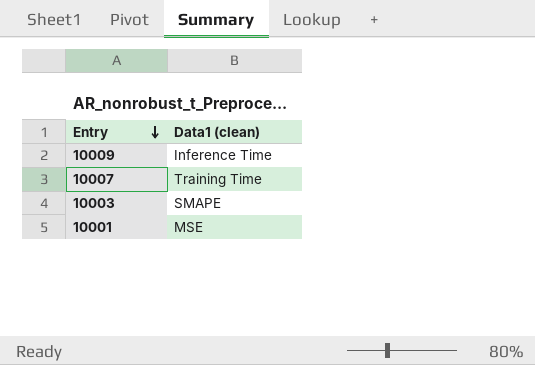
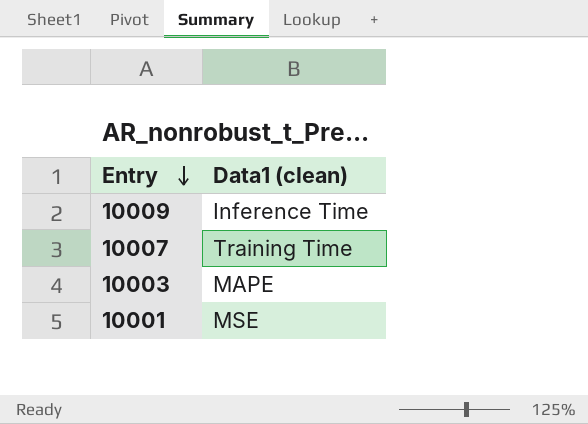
10003 | Data1 (clean): SMAPE -> MAPE

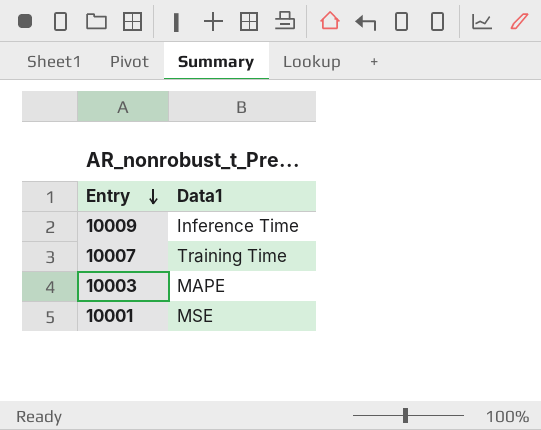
column name: Data1 (clean) -> Data1

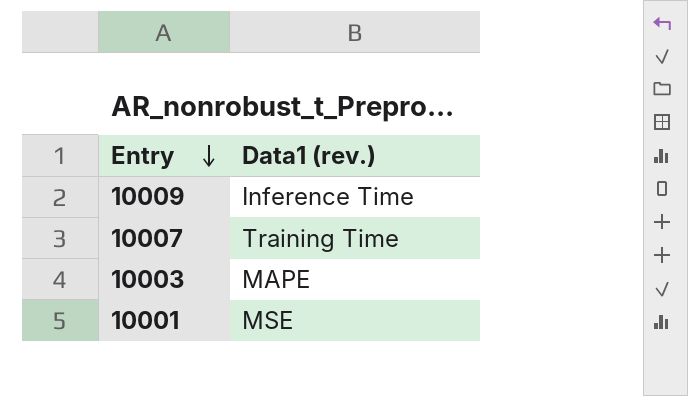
column name: Data1 -> Data1 (rev.)

